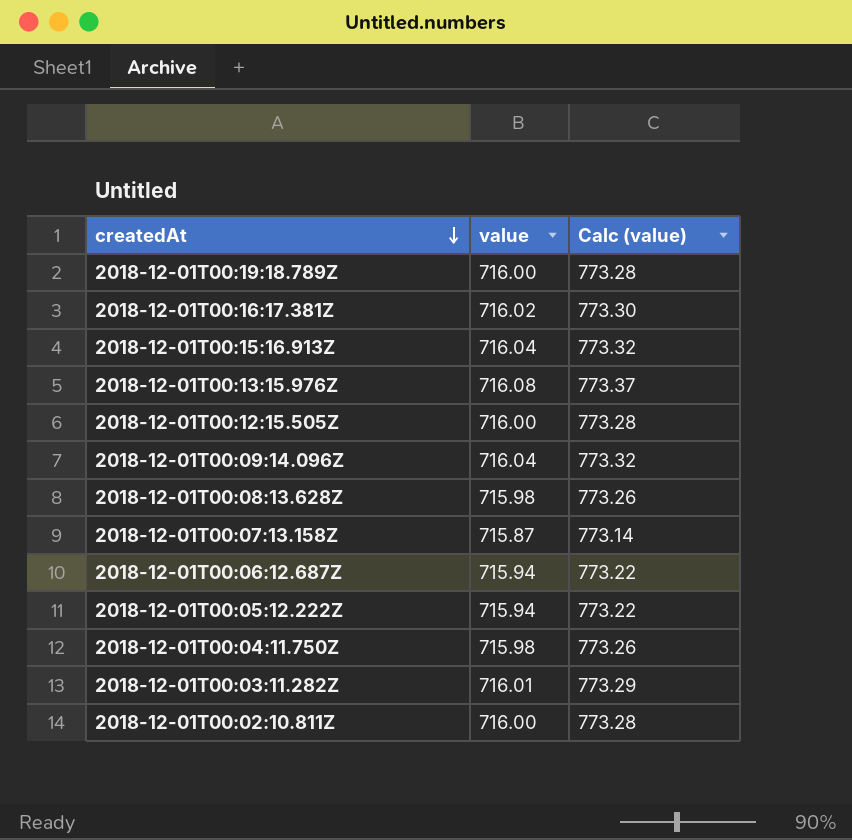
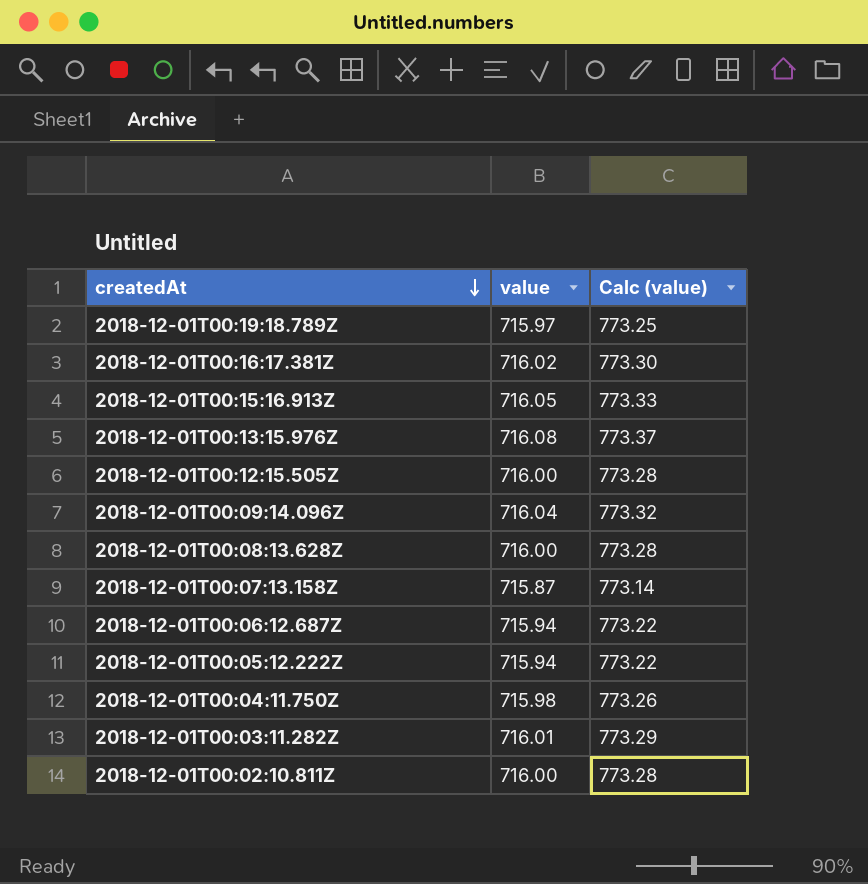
2018-12-01T00:19:18.789Z | value: 716.00 -> 715.97
2018-12-01T00:19:18.789Z | Calc (value): 773.28 -> 773.25
2018-12-01T00:15:16.913Z | value: 716.04 -> 716.05
2018-12-01T00:15:16.913Z | Calc (value): 773.32 -> 773.33
2018-12-01T00:08:13.628Z | value: 715.98 -> 716.00
2018-12-01T00:08:13.628Z | Calc (value): 773.26 -> 773.28

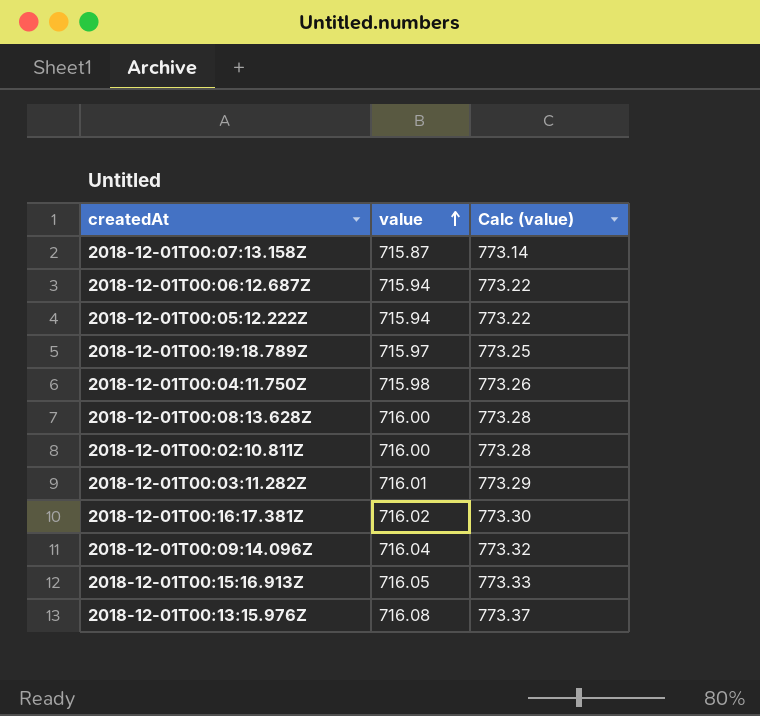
row order: createdAt descending -> value ascending
row 2018-12-01T00:12:15.505Z: 716.00 | 773.28 -> none

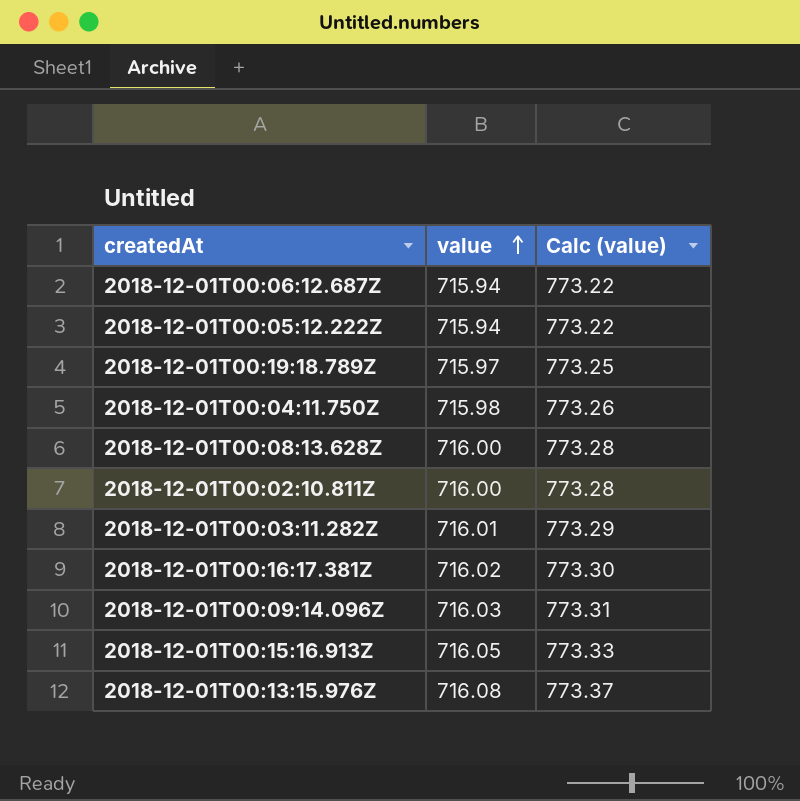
row 2018-12-01T00:07:13.158Z: 715.87 | 773.14 -> none
2018-12-01T00:09:14.096Z | value: 716.04 -> 716.03
2018-12-01T00:09:14.096Z | Calc (value): 773.32 -> 773.31

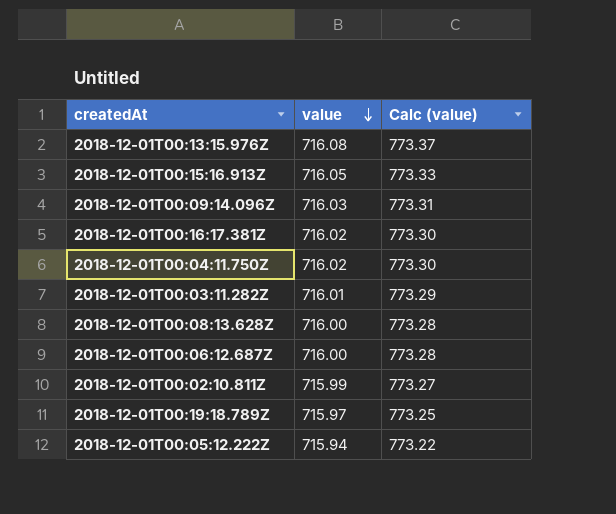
row order: value ascending -> value descending
2018-12-01T00:04:11.750Z | value: 715.98 -> 716.02
2018-12-01T00:04:11.750Z | Calc (value): 773.26 -> 773.30
2018-12-01T00:06:12.687Z | value: 715.94 -> 716.00
2018-12-01T00:06:12.687Z | Calc (value): 773.22 -> 773.28
2018-12-01T00:02:10.811Z | value: 716.00 -> 715.99
2018-12-01T00:02:10.811Z | Calc (value): 773.28 -> 773.27

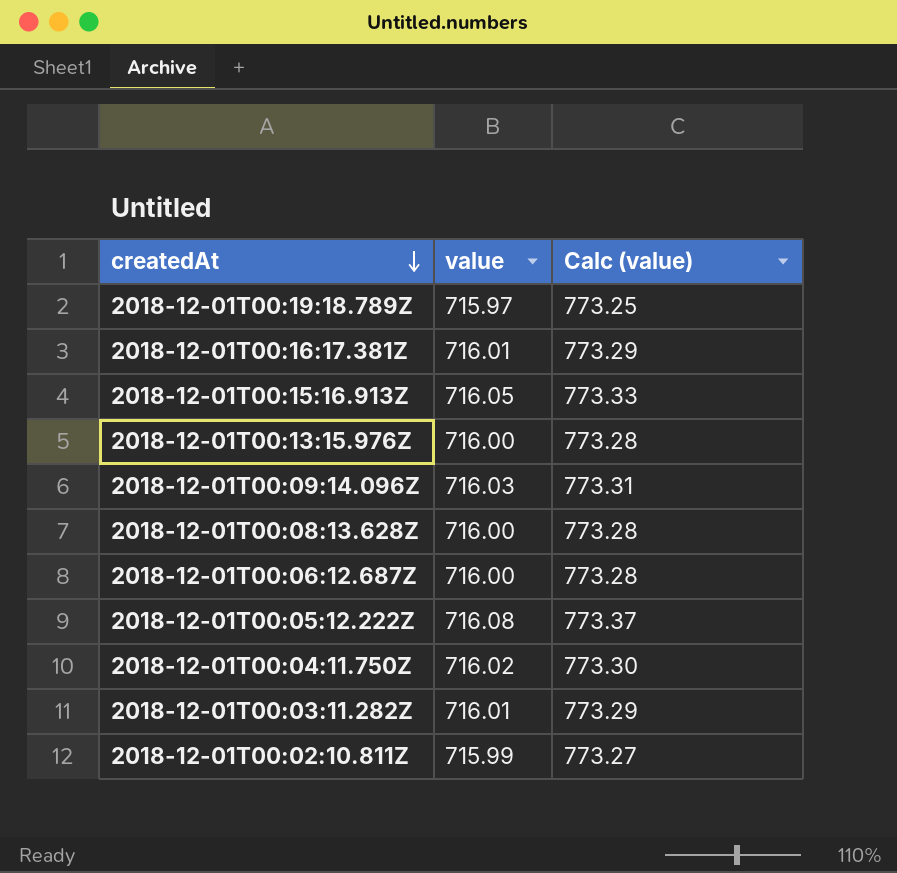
row order: value descending -> createdAt descending
2018-12-01T00:16:17.381Z | value: 716.02 -> 716.01
2018-12-01T00:16:17.381Z | Calc (value): 773.30 -> 773.29
2018-12-01T00:13:15.976Z | value: 716.08 -> 716.00
2018-12-01T00:13:15.976Z | Calc (value): 773.37 -> 773.28
2018-12-01T00:05:12.222Z | value: 715.94 -> 716.08
2018-12-01T00:05:12.222Z | Calc (value): 773.22 -> 773.37

